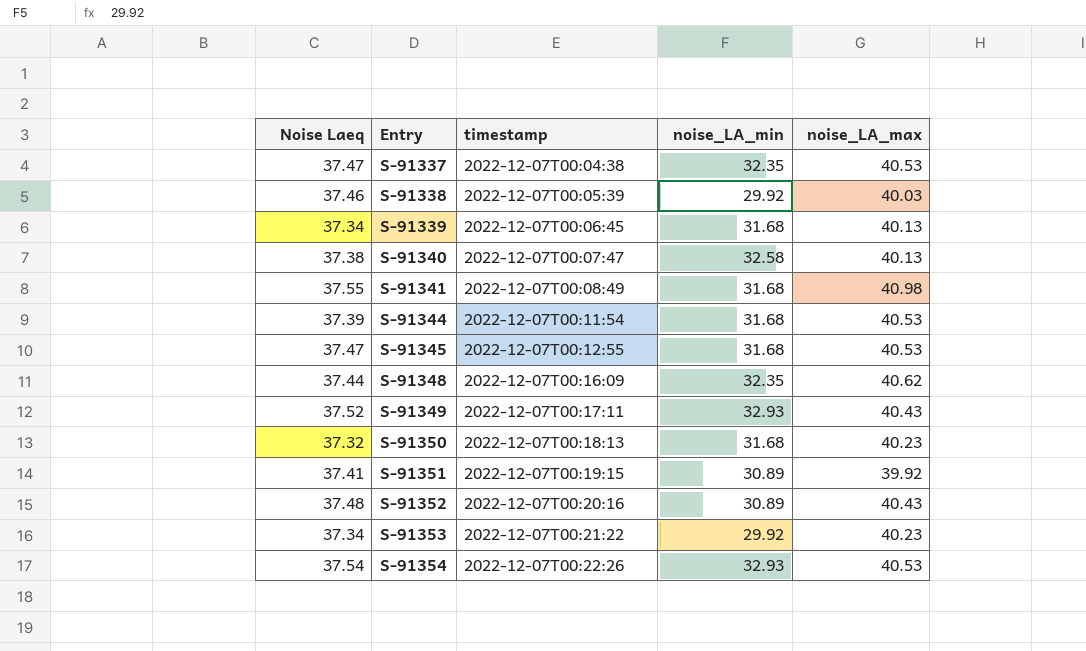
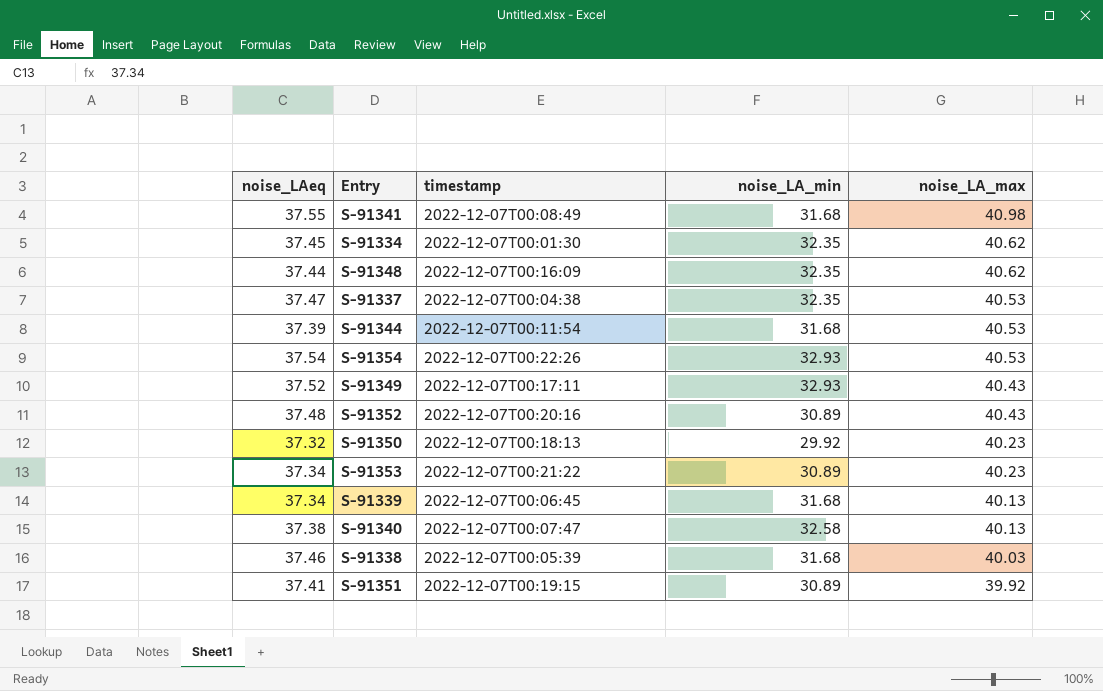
row order: Entry ascending -> noise_LA_max descending
column name: Noise Laeq -> noise_LAeq
row S-91345: 37.47 | 2022-12-07T00:12:55 | 31.68 | 40.53 -> none
row S-91334: none -> 37.45 | 2022-12-07T00:01:30 | 32.35 | 40.62
S-91350 | noise_LA_min: 31.68 -> 29.92
S-91353 | noise_LA_min: 29.92 -> 30.89
S-91338 | noise_LA_min: 29.92 -> 31.68

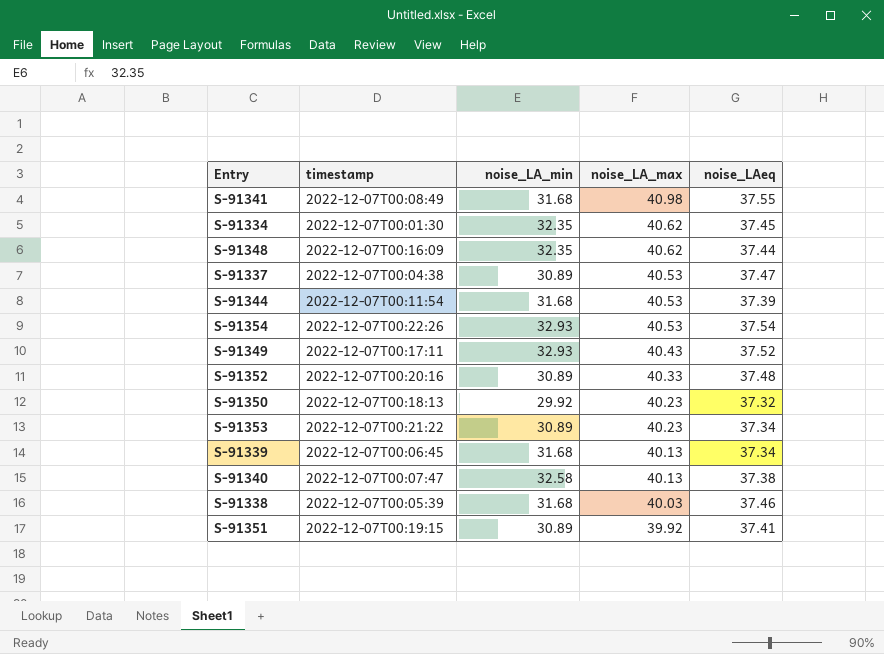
column noise_LAeq | position: 1 -> 5
S-91337 | noise_LA_min: 32.35 -> 30.89
S-91352 | noise_LA_max: 40.43 -> 40.33

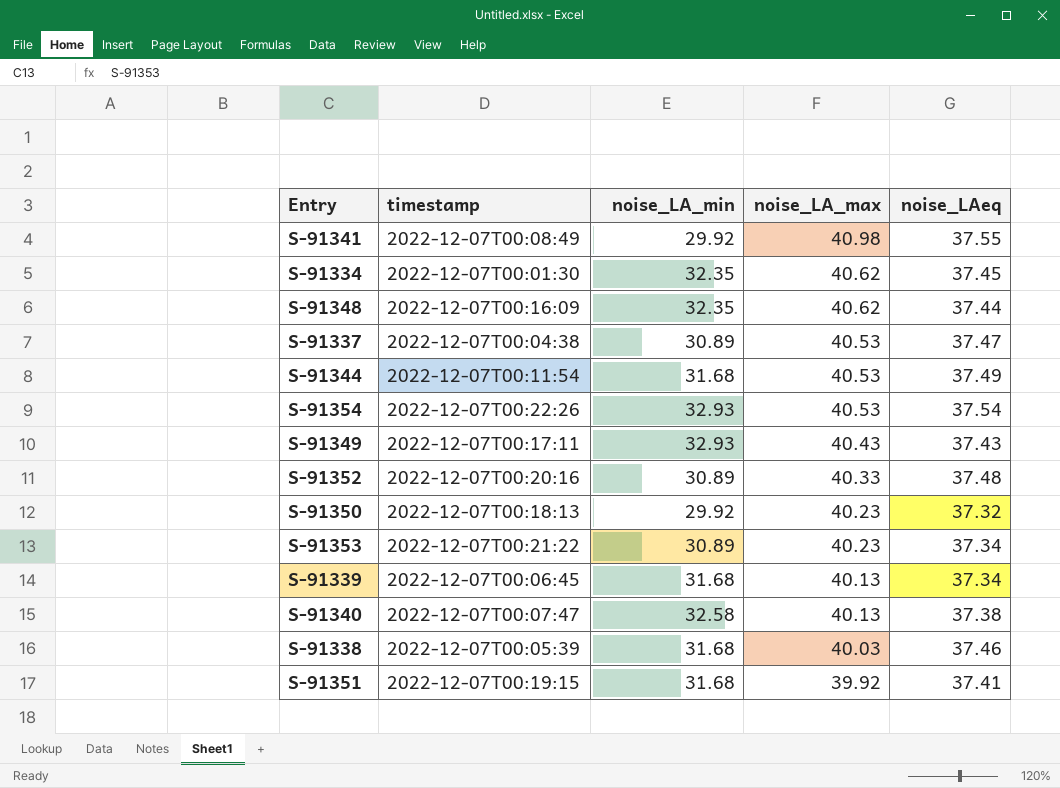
S-91341 | noise_LA_min: 31.68 -> 29.92
S-91344 | noise_LAeq: 37.39 -> 37.49
S-91349 | noise_LAeq: 37.52 -> 37.43
S-91351 | noise_LA_min: 30.89 -> 31.68

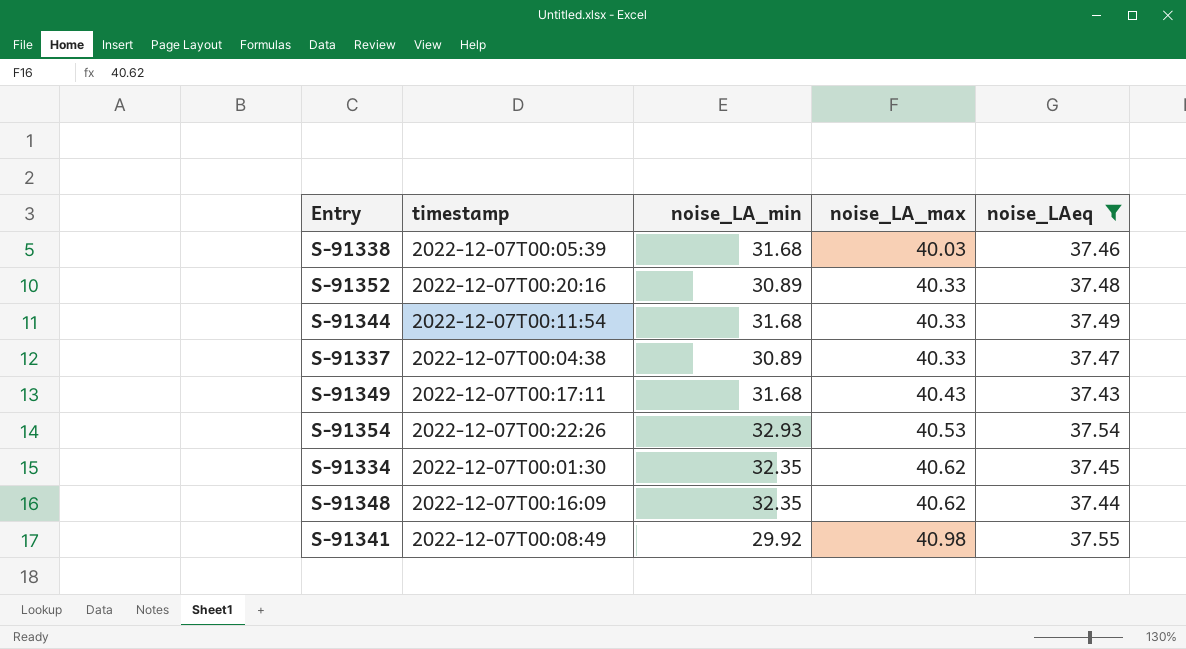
filter: none -> noise_LAeq >= 37.43
row order: noise_LA_max descending -> noise_LA_max ascending
S-91344 | noise_LA_max: 40.53 -> 40.33
S-91337 | noise_LA_max: 40.53 -> 40.33
S-91349 | noise_LA_min: 32.93 -> 31.68

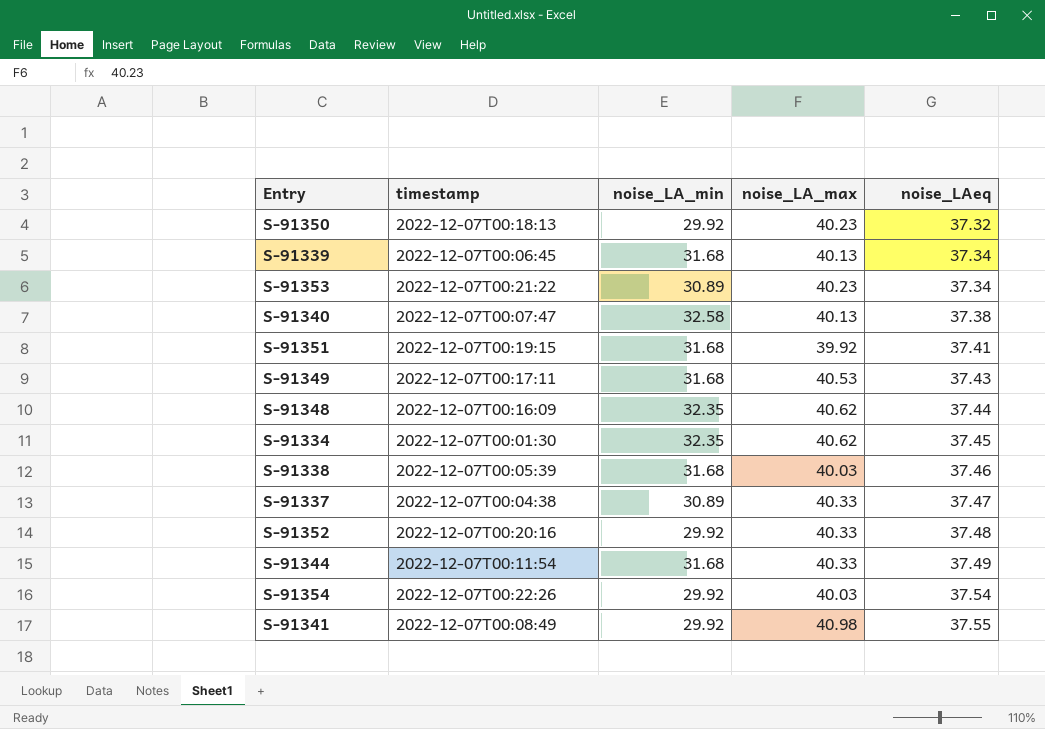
filter: noise_LAeq >= 37.43 -> none
row order: noise_LA_max ascending -> noise_LAeq ascending
S-91349 | noise_LA_max: 40.43 -> 40.53
S-91352 | noise_LA_min: 30.89 -> 29.92
S-91354 | noise_LA_min: 32.93 -> 29.92
S-91354 | noise_LA_max: 40.53 -> 40.03

